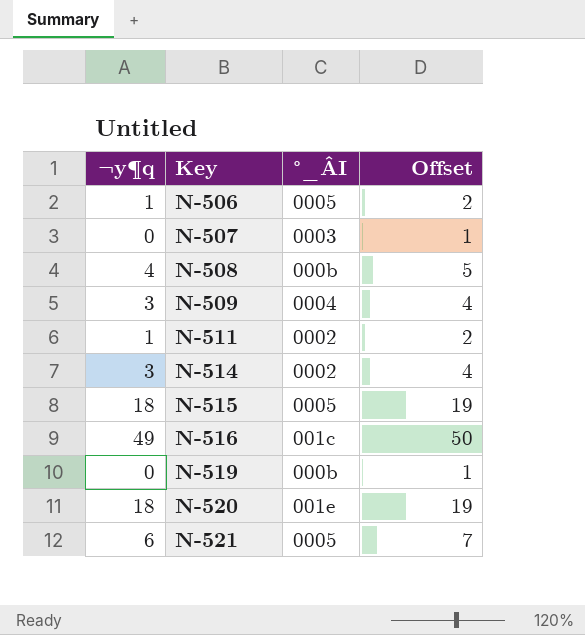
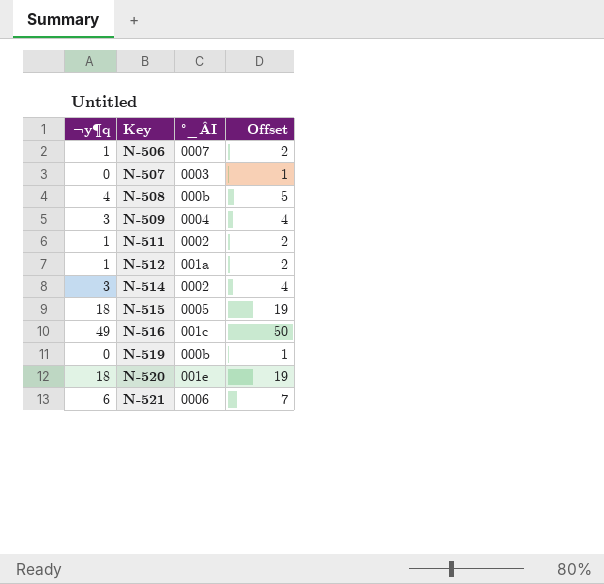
N-506 | °_ÂI: 0005 -> 0007
row N-512: none -> 1 | 001a | 2
N-521 | °_ÂI: 0005 -> 0006

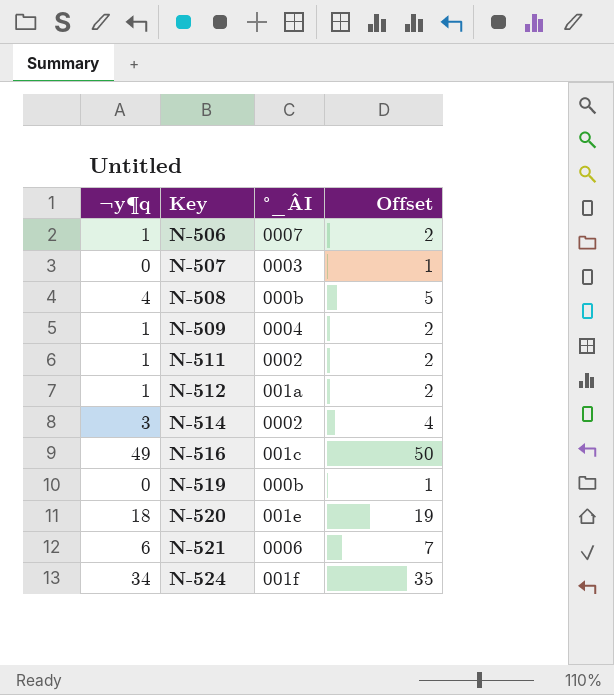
row N-515: 18 | 0005 | 19 -> none
N-509 | ¬y¶q: 3 -> 1
N-509 | Offset: 4 -> 2
row N-524: none -> 34 | 001f | 35

